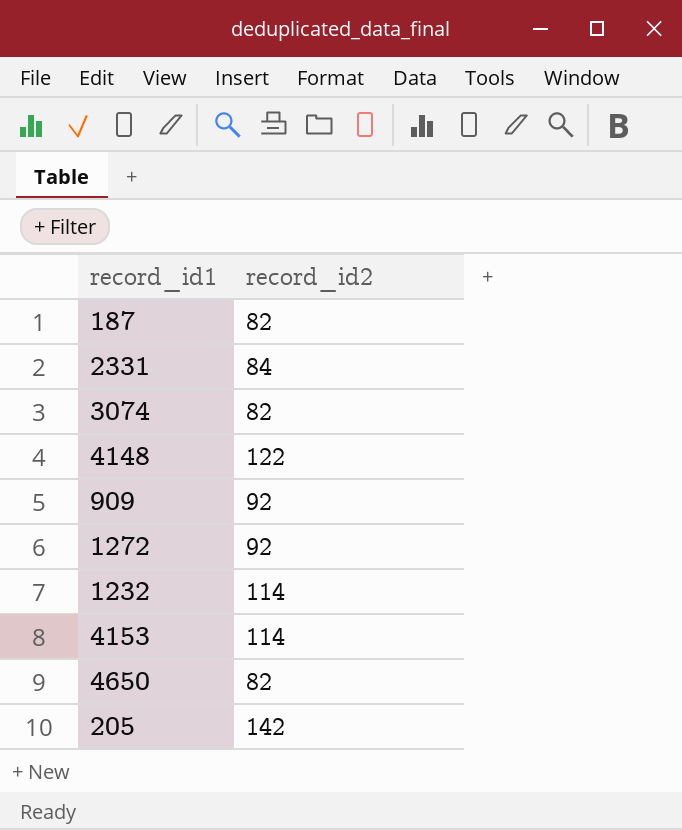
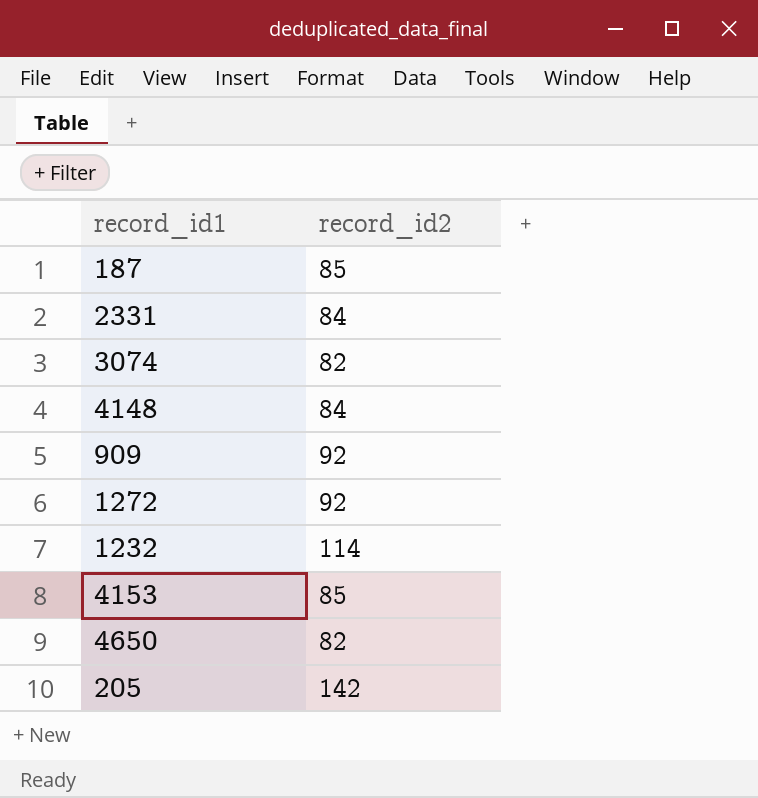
187 | record_id2: 82 -> 85
4148 | record_id2: 122 -> 84
4153 | record_id2: 114 -> 85

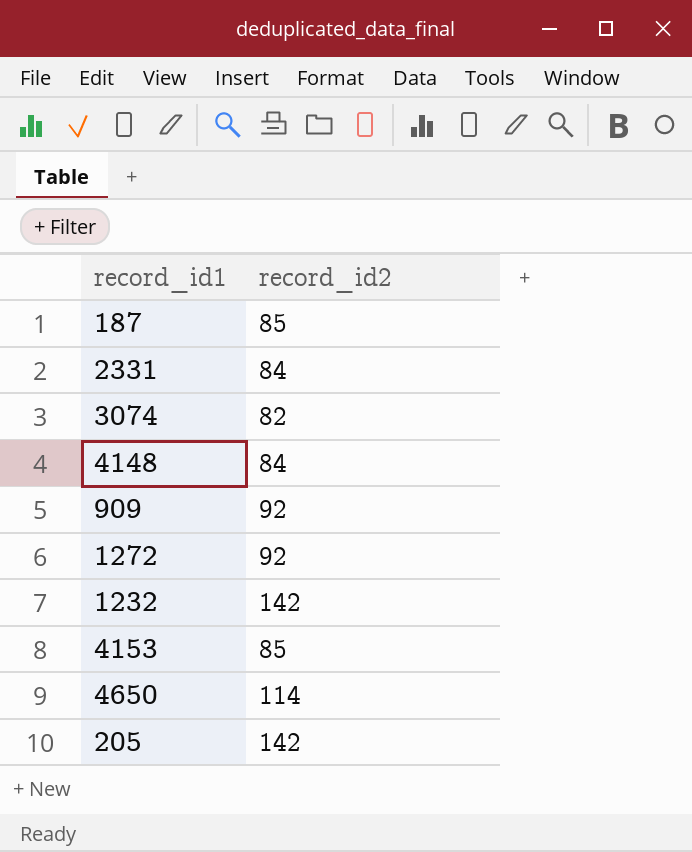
1232 | record_id2: 114 -> 142
4650 | record_id2: 82 -> 114

